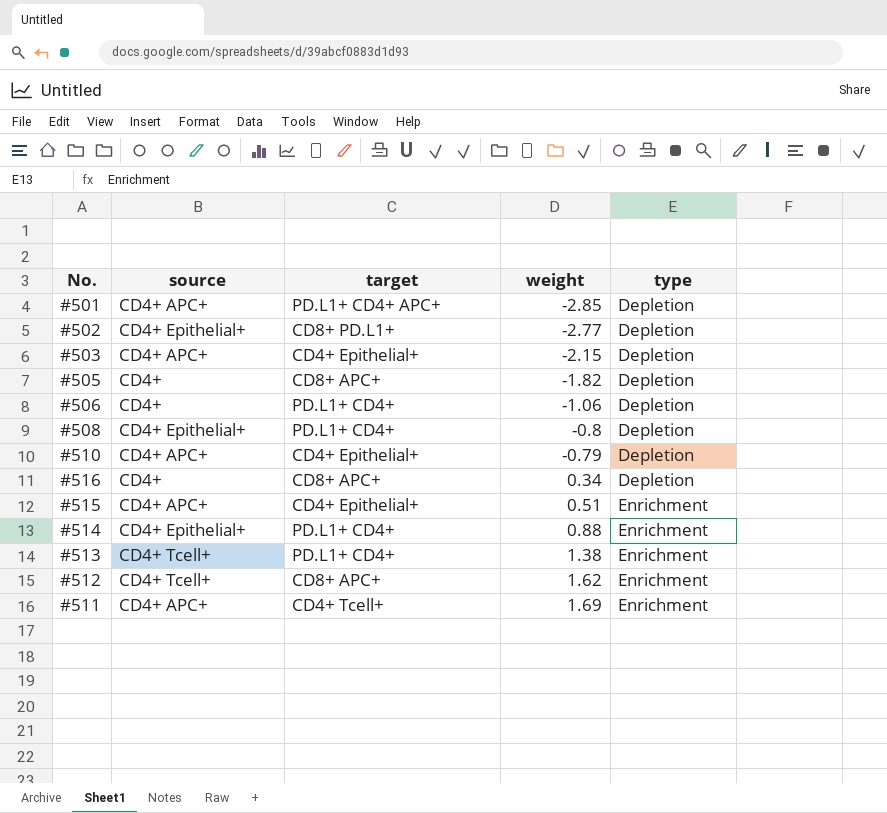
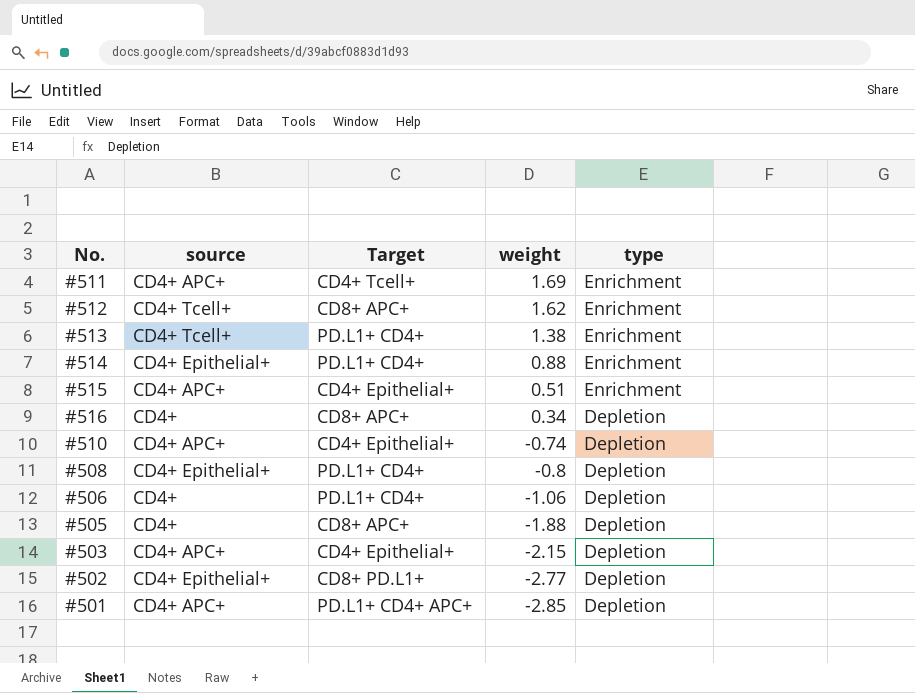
row order: weight ascending -> weight descending
column name: target -> Target
#510 | weight: -0.79 -> -0.74
#505 | weight: -1.82 -> -1.88

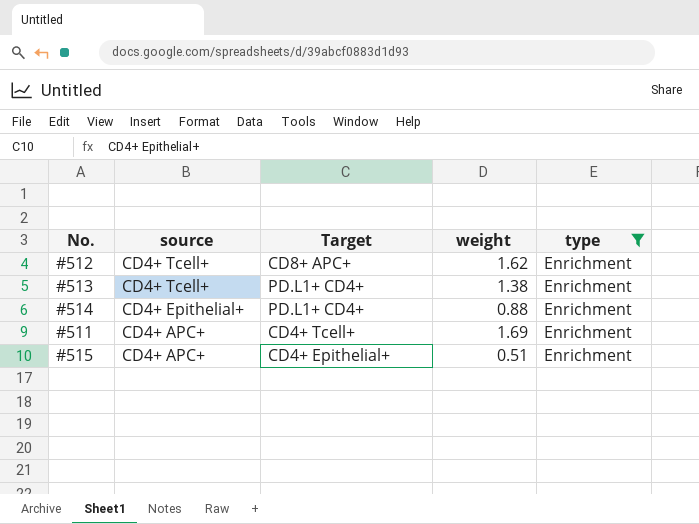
filter: none -> type = Enrichment
row order: weight descending -> source descending

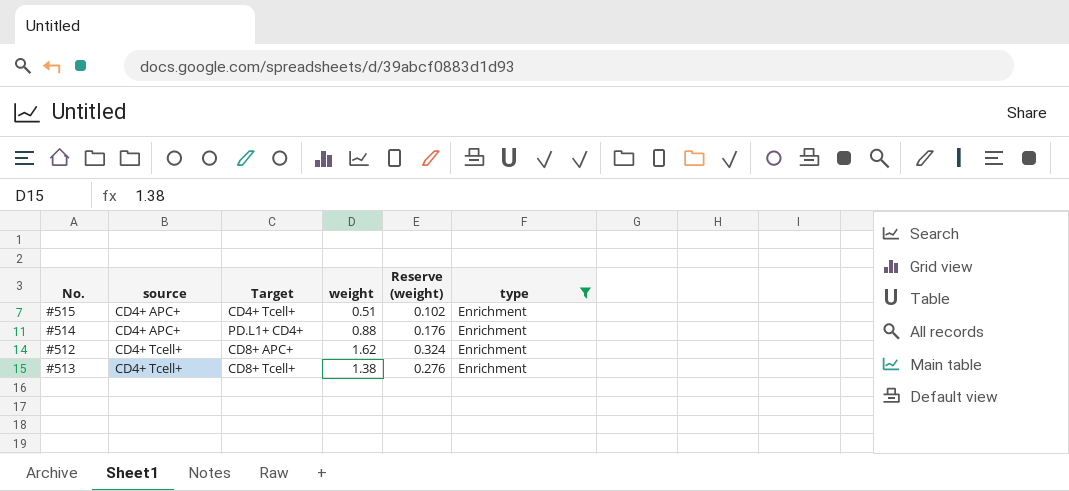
row order: source descending -> source ascending
column Reserve (weight) | formula: none -> [weight] * 0.2
row #511: CD4+ APC+ | CD4+ Tcell+ | 1.69 | Enrichment -> none
#515 | Target: CD4+ Epithelial+ -> CD4+ Tcell+
#514 | source: CD4+ Epithelial+ -> CD4+ APC+
#513 | Target: PD.L1+ CD4+ -> CD8+ Tcell+

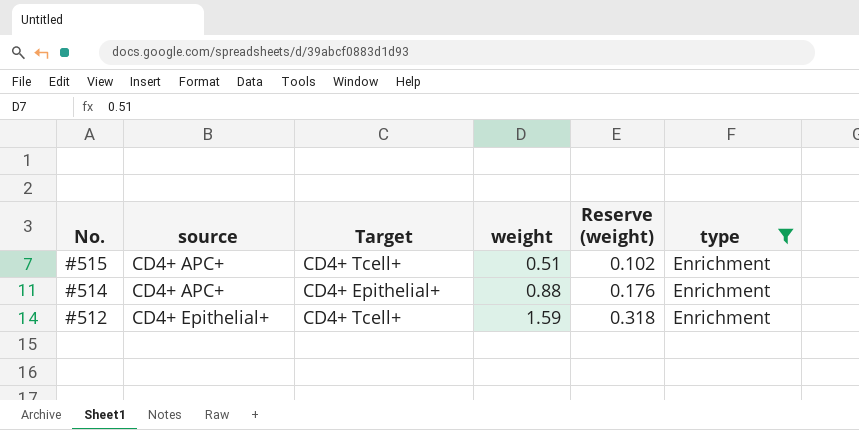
row #513: CD4+ Tcell+ | CD8+ Tcell+ | 1.38 | 0.276 | Enrichment -> none
#514 | Target: PD.L1+ CD4+ -> CD4+ Epithelial+
#512 | source: CD4+ Tcell+ -> CD4+ Epithelial+
#512 | Target: CD8+ APC+ -> CD4+ Tcell+
#512 | weight: 1.62 -> 1.59
#512 | Reserve (weight): 0.324 -> 0.318

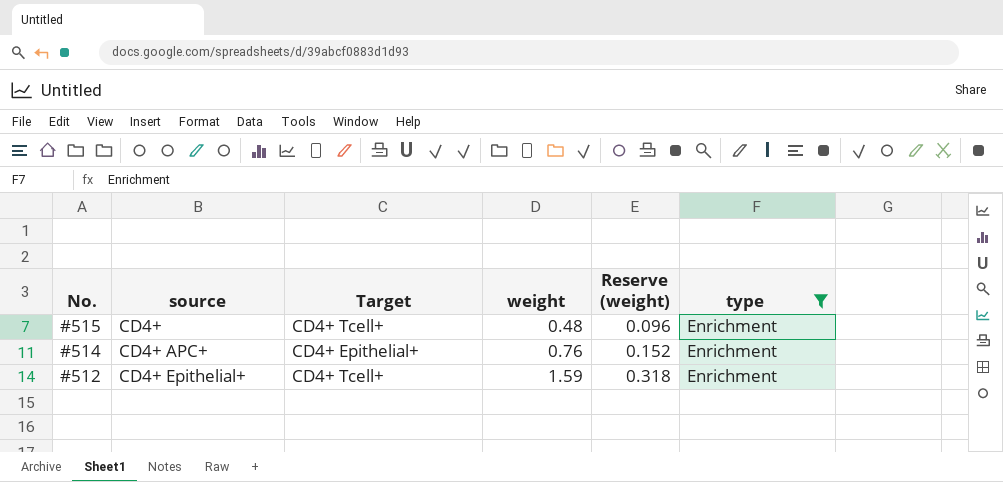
#515 | source: CD4+ APC+ -> CD4+
#515 | weight: 0.51 -> 0.48
#515 | Reserve (weight): 0.102 -> 0.096
#514 | weight: 0.88 -> 0.76
#514 | Reserve (weight): 0.176 -> 0.152

